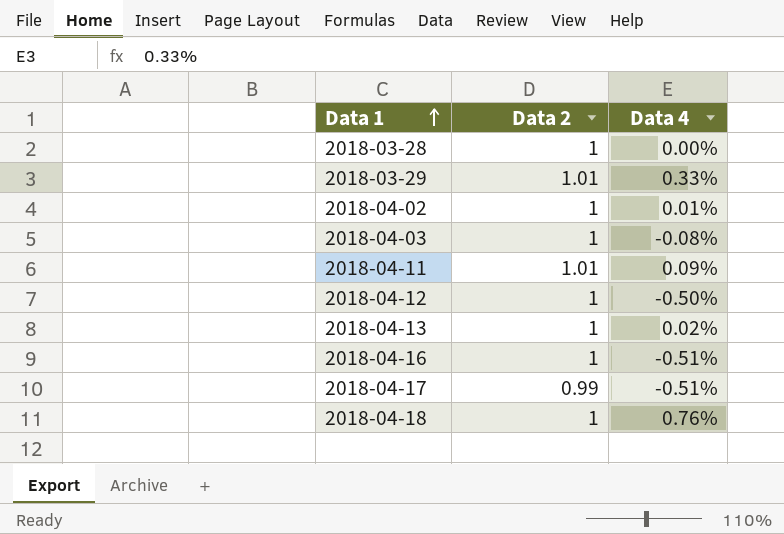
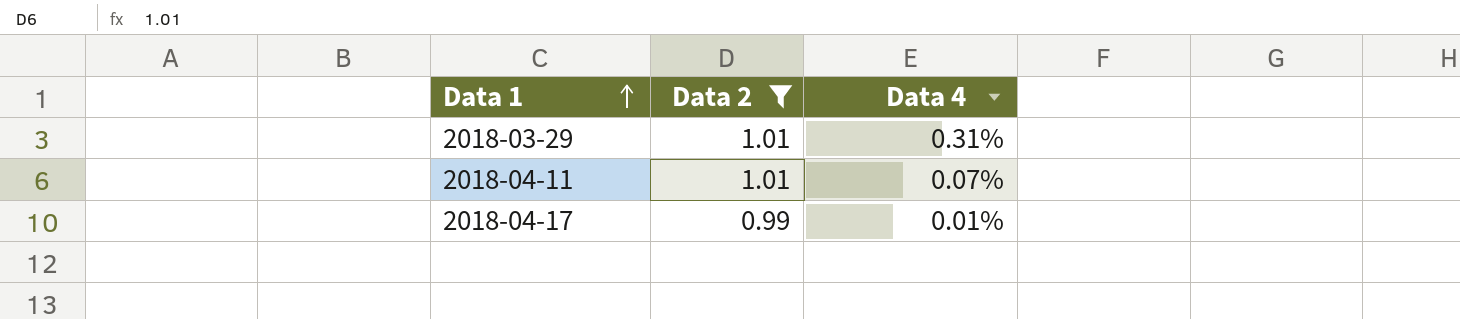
filter: none -> Data 2 != 1
2018-03-29 | Data 4: 0.33% -> 0.31%
2018-04-11 | Data 4: 0.09% -> 0.07%
2018-04-17 | Data 4: -0.51% -> 0.01%

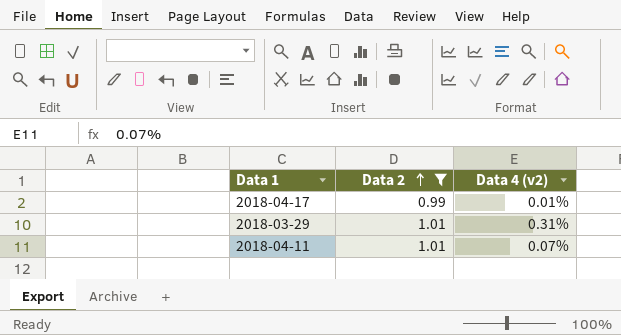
row order: Data 1 ascending -> Data 2 ascending
column name: Data 4 -> Data 4 (v2)

